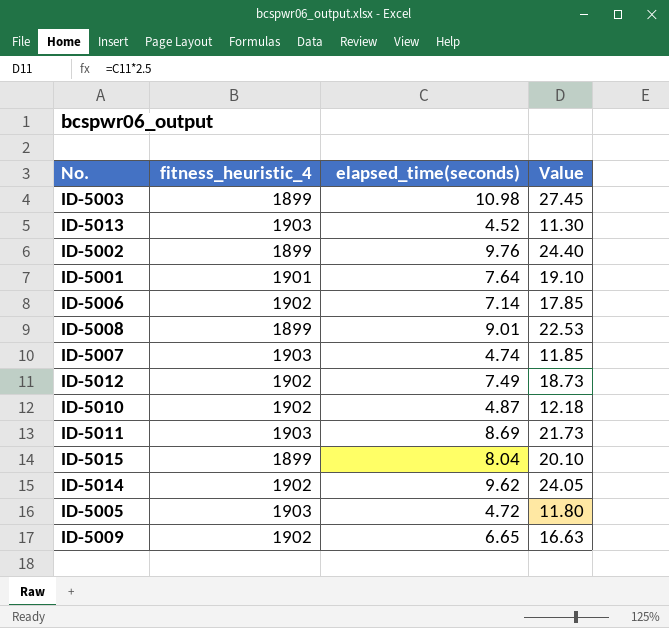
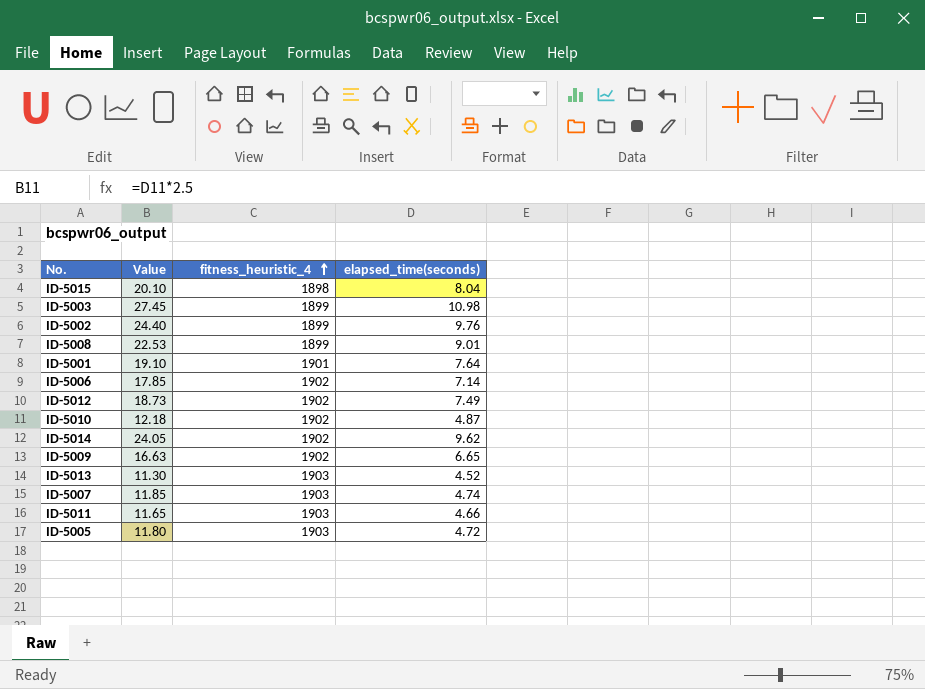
row order: none -> fitness_heuristic_4 ascending
column Value | position: 4 -> 2
ID-5015 | fitness_heuristic_4: 1899 -> 1898
ID-5011 | Value: 21.73 -> 11.65
ID-5011 | elapsed_time(seconds): 8.69 -> 4.66

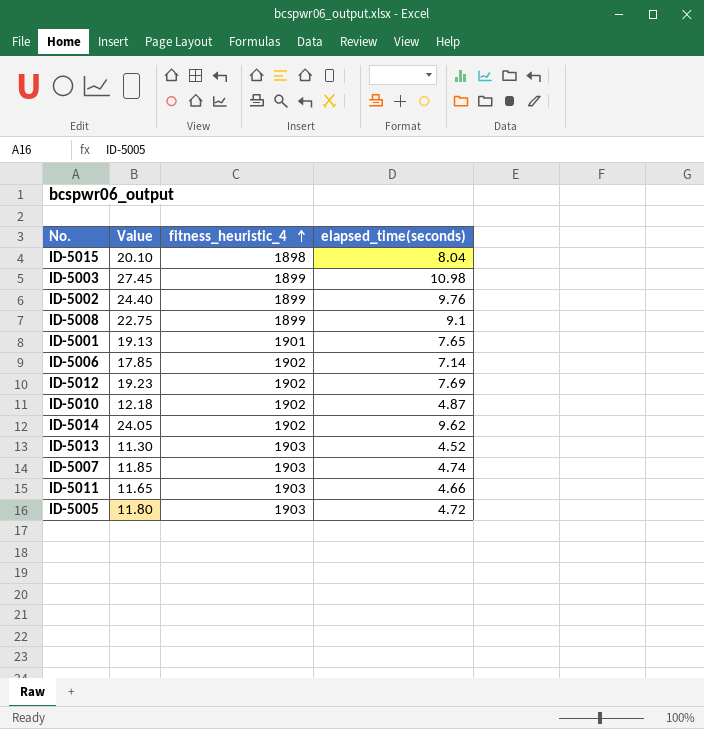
row ID-5009: 16.63 | 1902 | 6.65 -> none
ID-5008 | Value: 22.53 -> 22.75
ID-5008 | elapsed_time(seconds): 9.01 -> 9.1
ID-5001 | Value: 19.10 -> 19.13
ID-5001 | elapsed_time(seconds): 7.64 -> 7.65
ID-5012 | Value: 18.73 -> 19.23
ID-5012 | elapsed_time(seconds): 7.49 -> 7.69

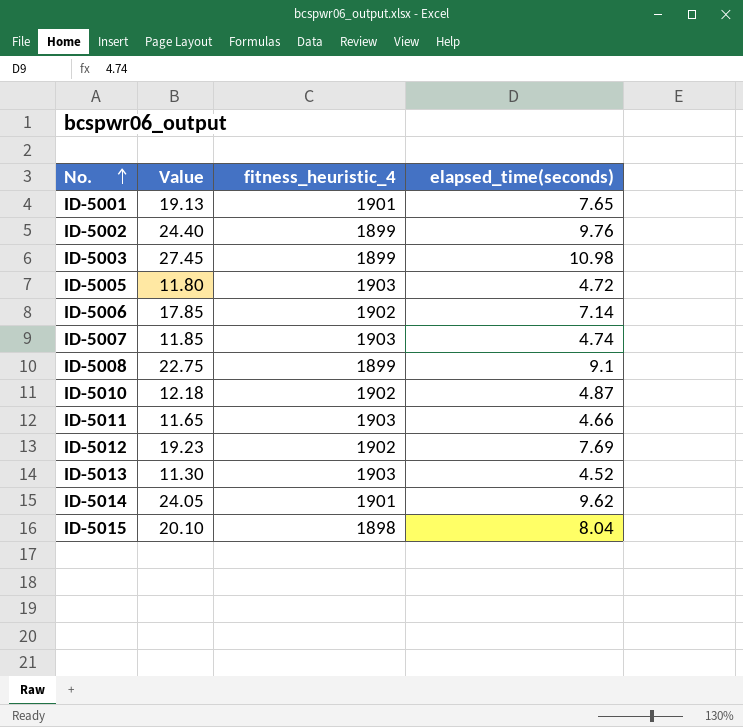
row order: fitness_heuristic_4 ascending -> No. ascending
ID-5014 | fitness_heuristic_4: 1902 -> 1901

